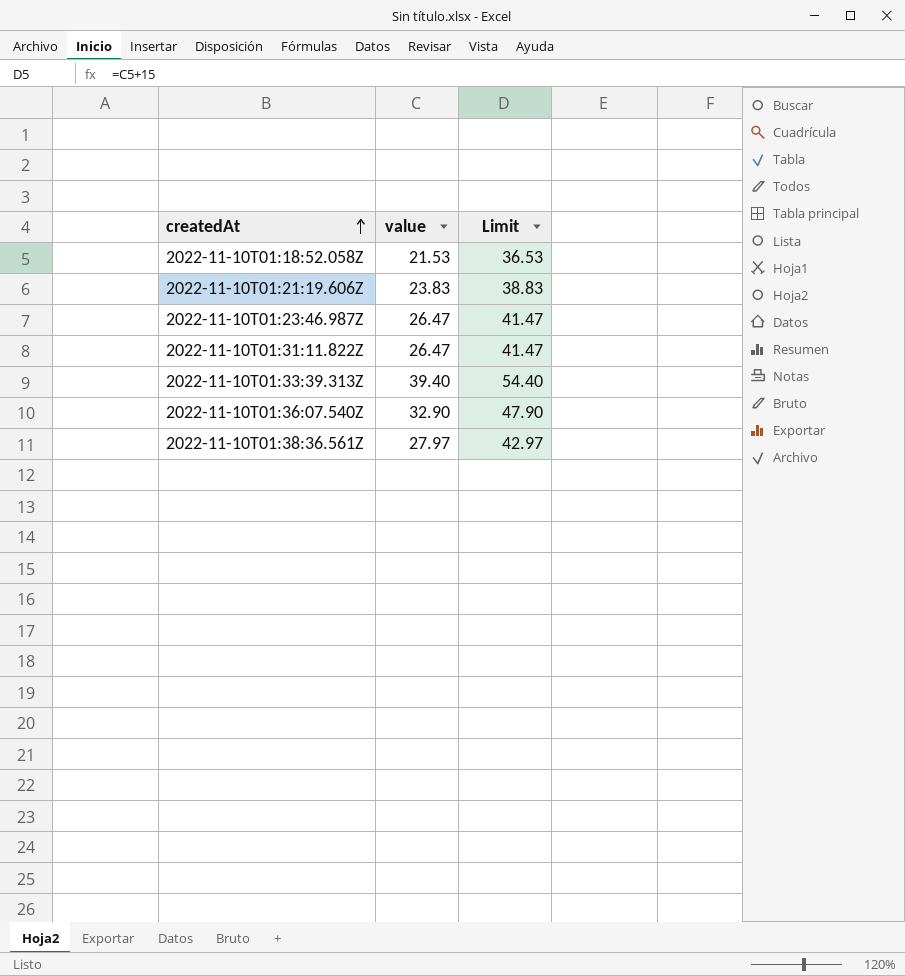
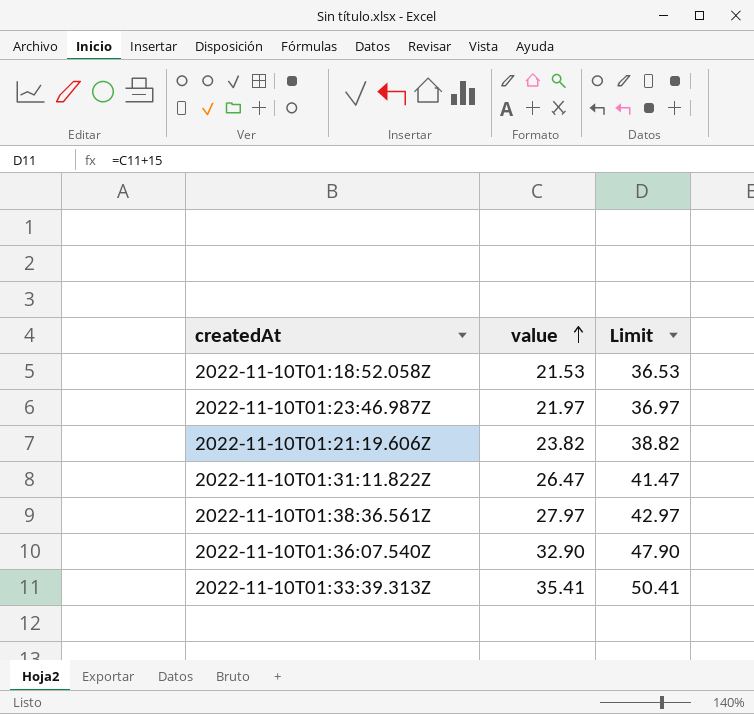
row order: createdAt ascending -> value ascending
2022-11-10T01:23:46.987Z | value: 26.47 -> 21.97
2022-11-10T01:23:46.987Z | Limit: 41.47 -> 36.97
2022-11-10T01:21:19.606Z | value: 23.83 -> 23.82
2022-11-10T01:21:19.606Z | Limit: 38.83 -> 38.82
2022-11-10T01:33:39.313Z | value: 39.40 -> 35.41
2022-11-10T01:33:39.313Z | Limit: 54.40 -> 50.41

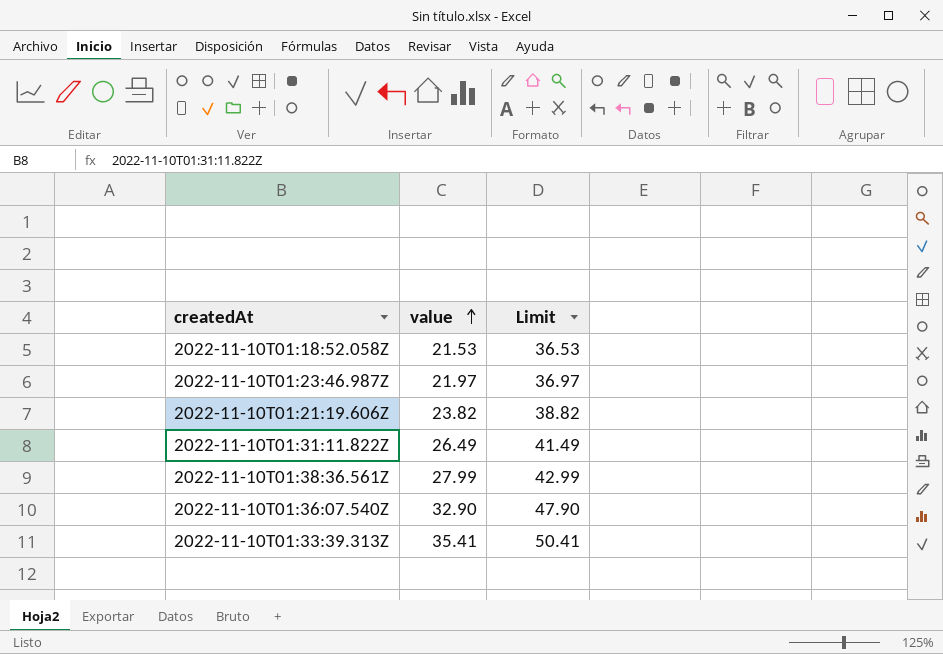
2022-11-10T01:31:11.822Z | value: 26.47 -> 26.49
2022-11-10T01:31:11.822Z | Limit: 41.47 -> 41.49
2022-11-10T01:38:36.561Z | value: 27.97 -> 27.99
2022-11-10T01:38:36.561Z | Limit: 42.97 -> 42.99

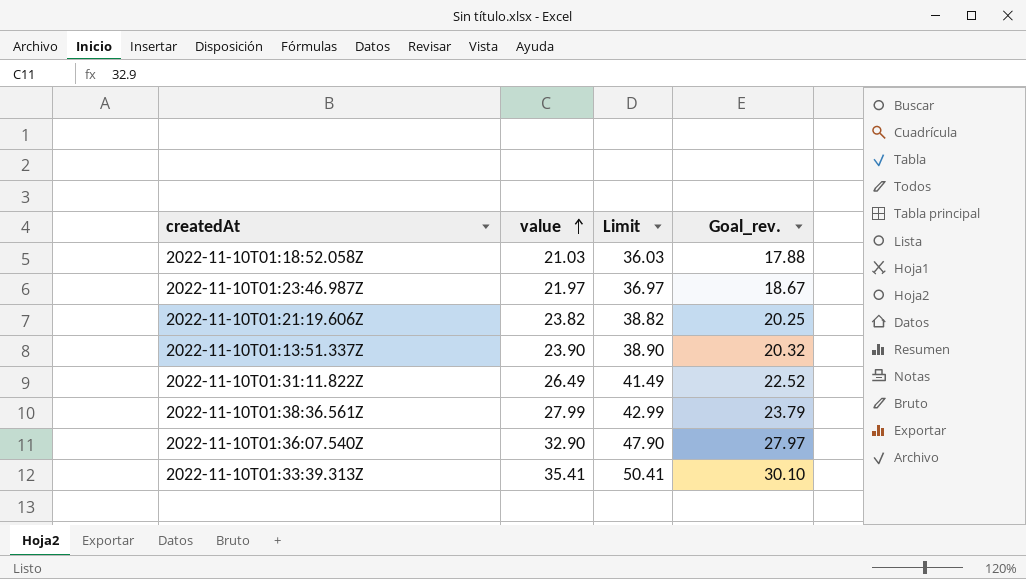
column Goal_rev. | formula: none -> [value] * 0.85
2022-11-10T01:18:52.058Z | value: 21.53 -> 21.03
2022-11-10T01:18:52.058Z | Limit: 36.53 -> 36.03
row 2022-11-10T01:13:51.337Z: none -> 23.90 | 38.90 | 20.32

